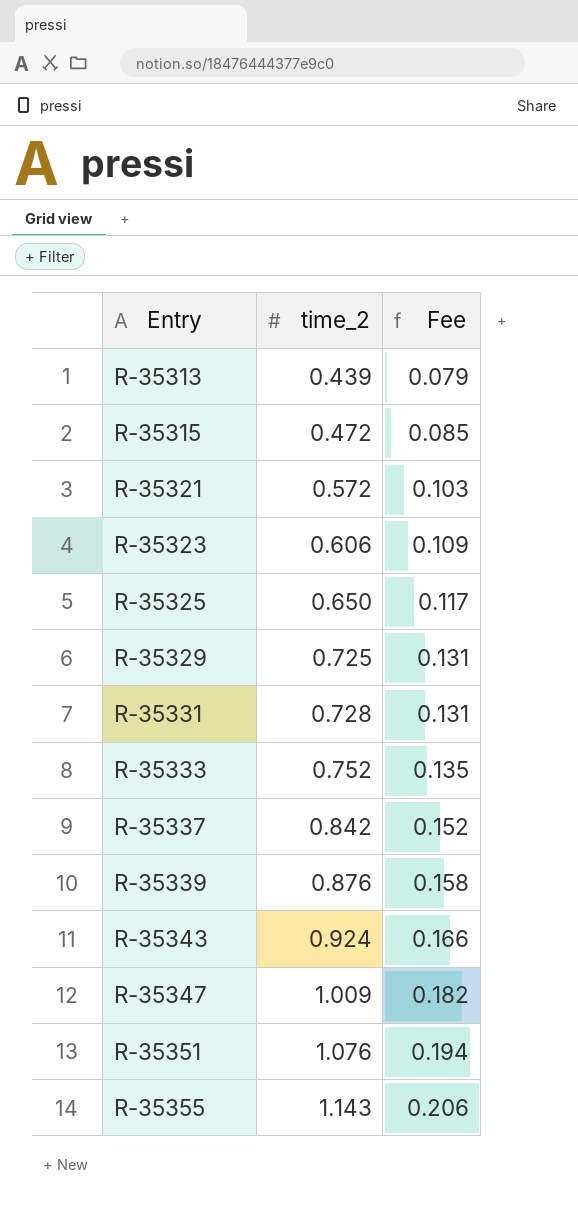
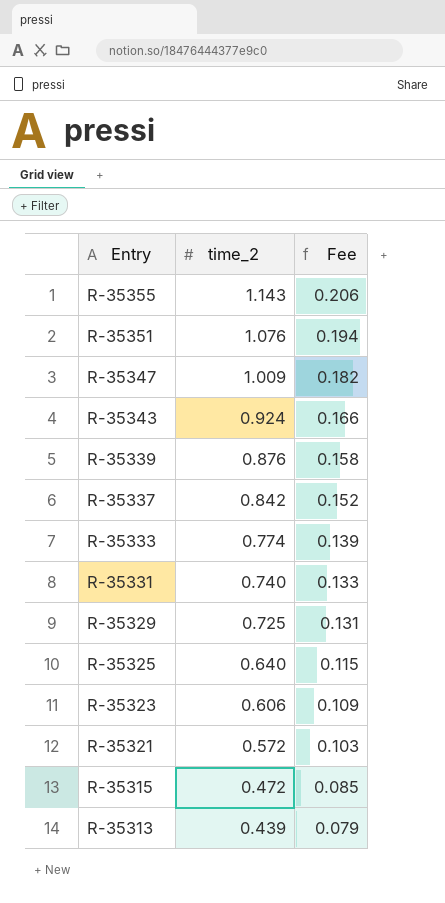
row order: Entry ascending -> Entry descending
R-35333 | time_2: 0.752 -> 0.774
R-35333 | Fee: 0.135 -> 0.139
R-35331 | time_2: 0.728 -> 0.740
R-35331 | Fee: 0.131 -> 0.133
R-35325 | time_2: 0.650 -> 0.640
R-35325 | Fee: 0.117 -> 0.115

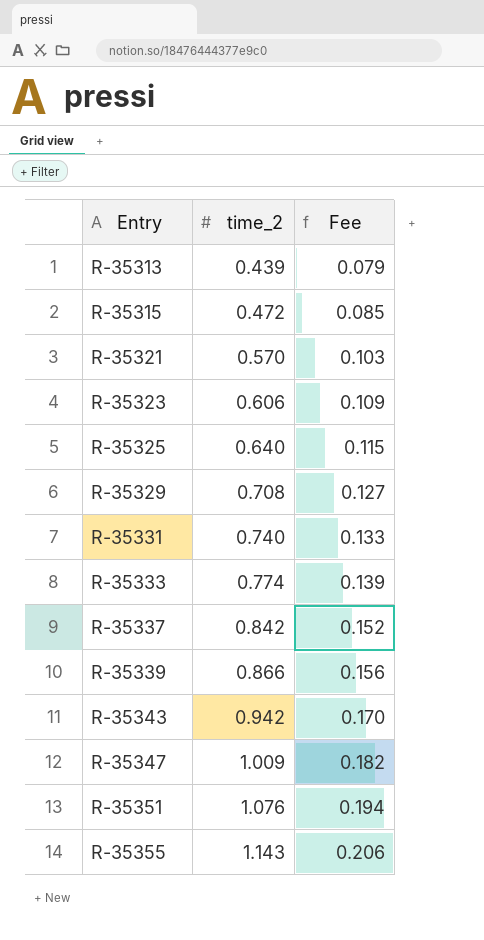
row order: Entry descending -> Entry ascending
R-35321 | time_2: 0.572 -> 0.570
R-35329 | time_2: 0.725 -> 0.708
R-35329 | Fee: 0.131 -> 0.127
R-35339 | time_2: 0.876 -> 0.866
R-35339 | Fee: 0.158 -> 0.156
R-35343 | time_2: 0.924 -> 0.942
R-35343 | Fee: 0.166 -> 0.170

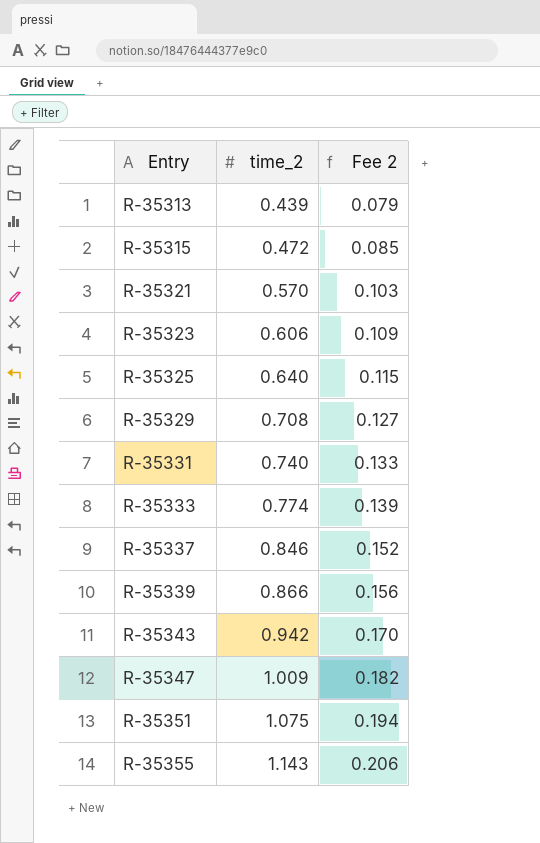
column name: Fee -> Fee 2
R-35337 | time_2: 0.842 -> 0.846
R-35351 | time_2: 1.076 -> 1.075

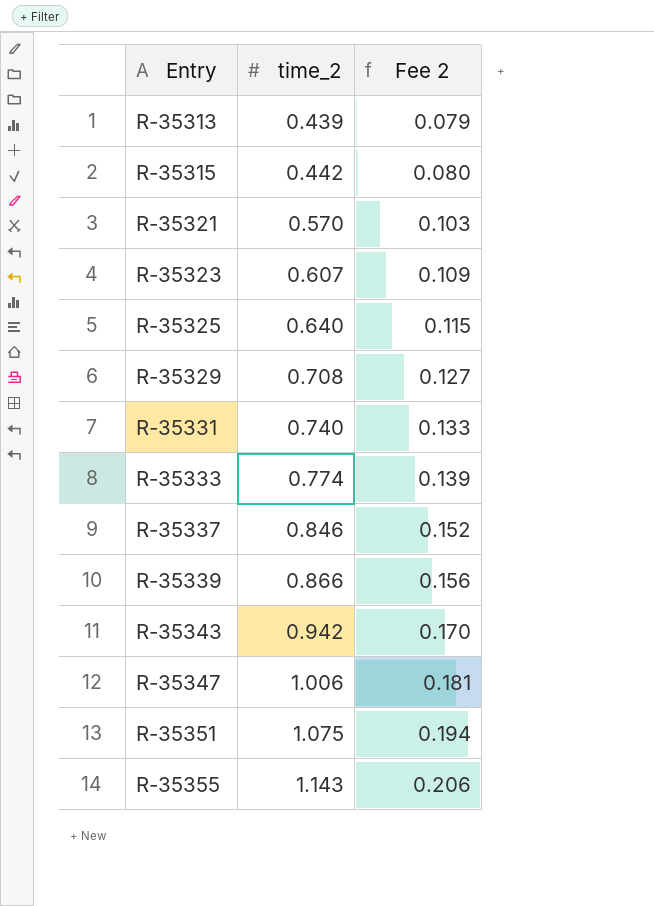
R-35315 | time_2: 0.472 -> 0.442
R-35315 | Fee 2: 0.085 -> 0.080
R-35323 | time_2: 0.606 -> 0.607
R-35347 | time_2: 1.009 -> 1.006
R-35347 | Fee 2: 0.182 -> 0.181

